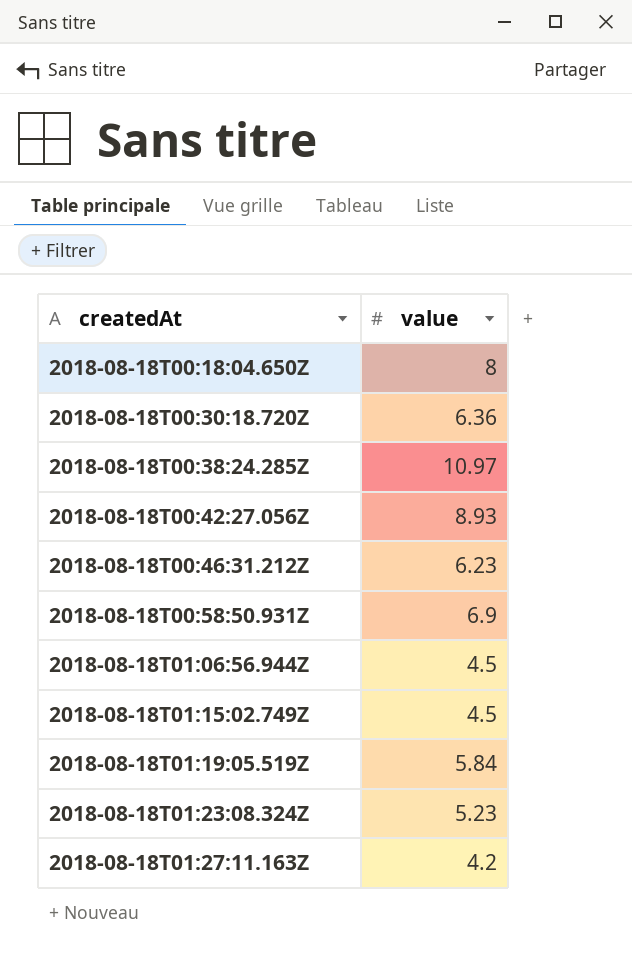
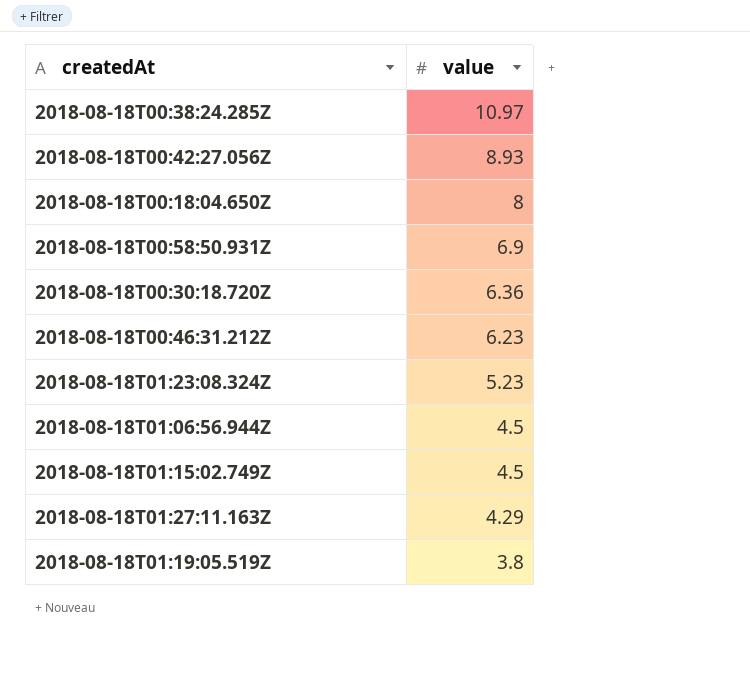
row order: createdAt ascending -> value descending
2018-08-18T01:27:11.163Z | value: 4.2 -> 4.29
2018-08-18T01:19:05.519Z | value: 5.84 -> 3.8

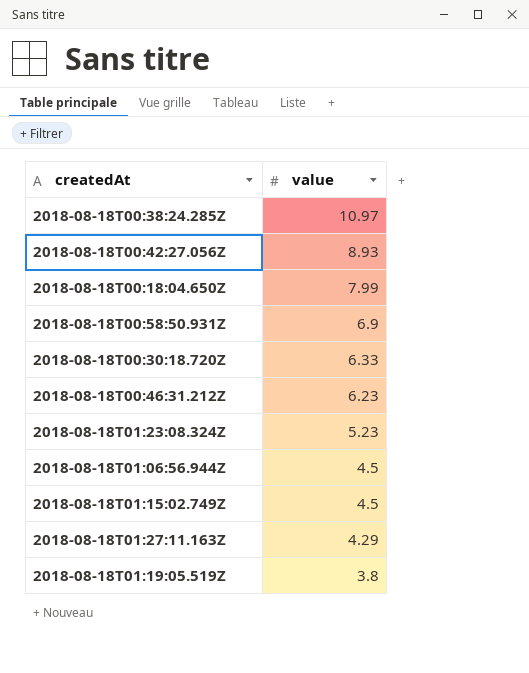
2018-08-18T00:18:04.650Z | value: 8 -> 7.99
2018-08-18T00:30:18.720Z | value: 6.36 -> 6.33

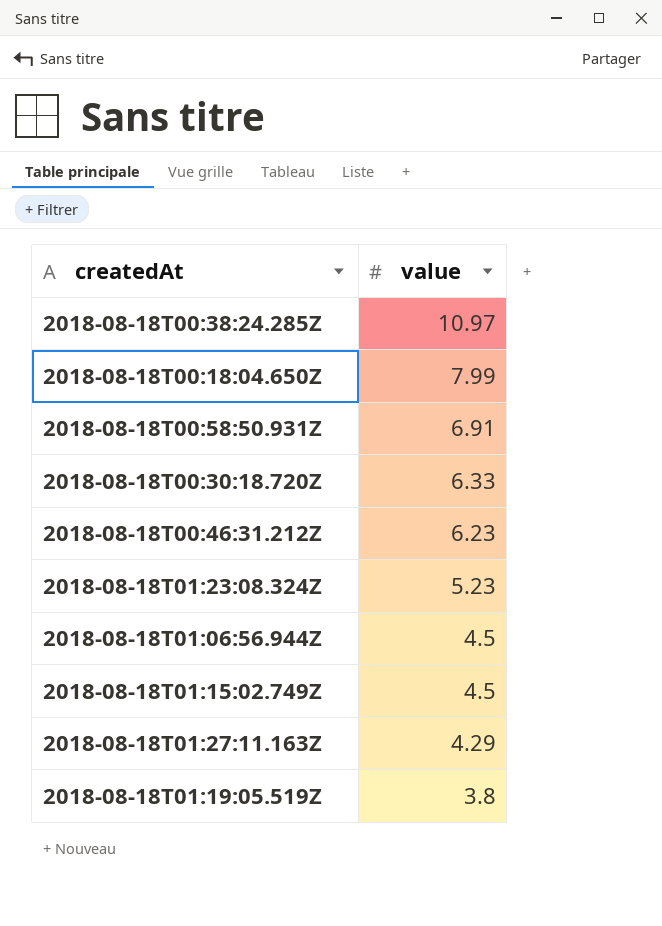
row 2018-08-18T00:42:27.056Z: 8.93 -> none
2018-08-18T00:58:50.931Z | value: 6.9 -> 6.91

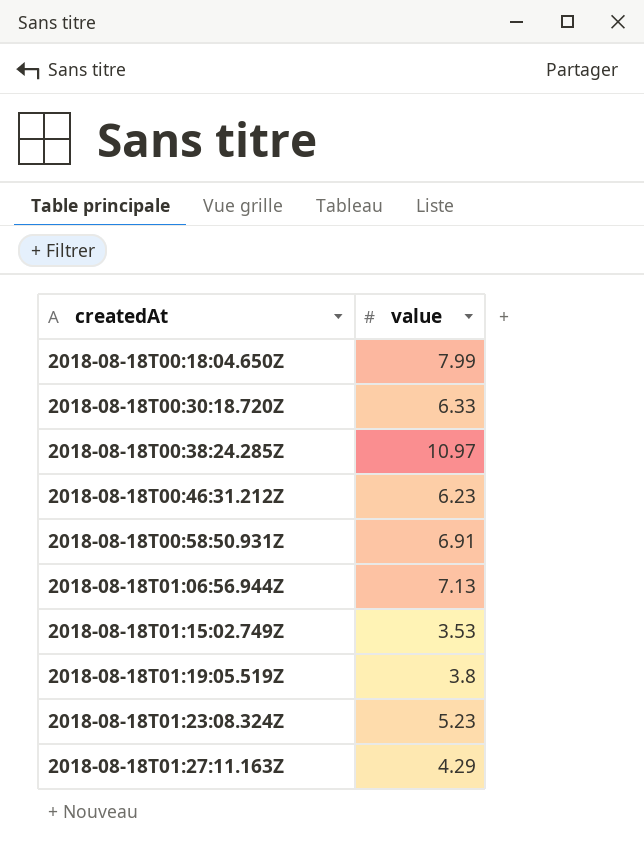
row order: value descending -> createdAt ascending
2018-08-18T01:06:56.944Z | value: 4.5 -> 7.13
2018-08-18T01:15:02.749Z | value: 4.5 -> 3.53

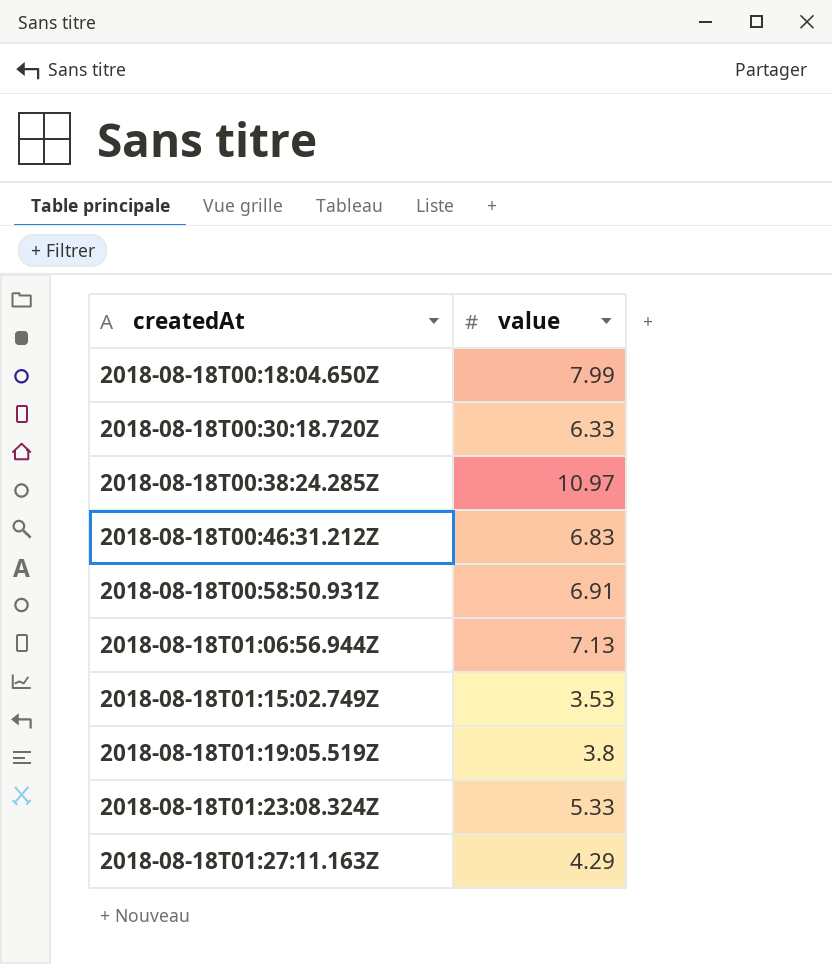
2018-08-18T00:46:31.212Z | value: 6.23 -> 6.83
2018-08-18T01:23:08.324Z | value: 5.23 -> 5.33

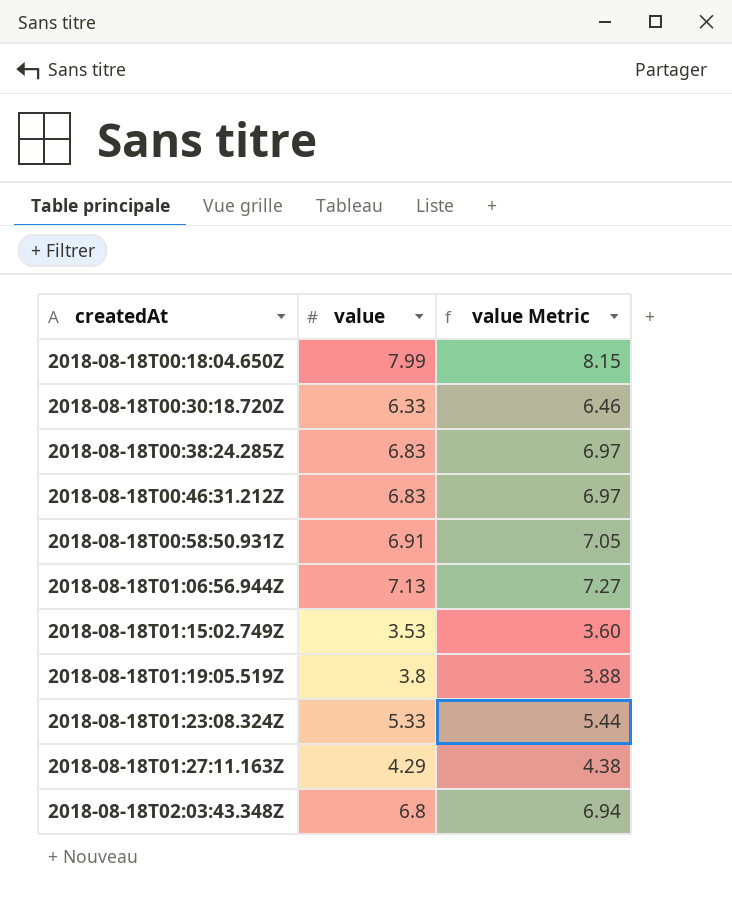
column value Metric | formula: none -> [value] * 1.02
2018-08-18T00:38:24.285Z | value: 10.97 -> 6.83
row 2018-08-18T02:03:43.348Z: none -> 6.8 | 6.94

